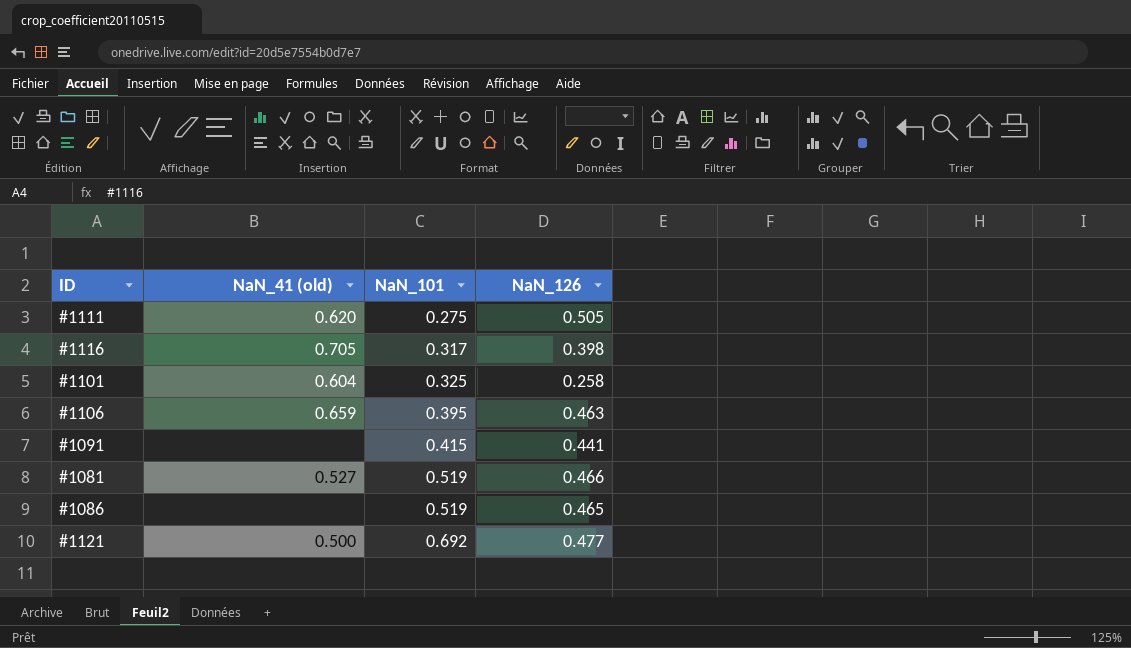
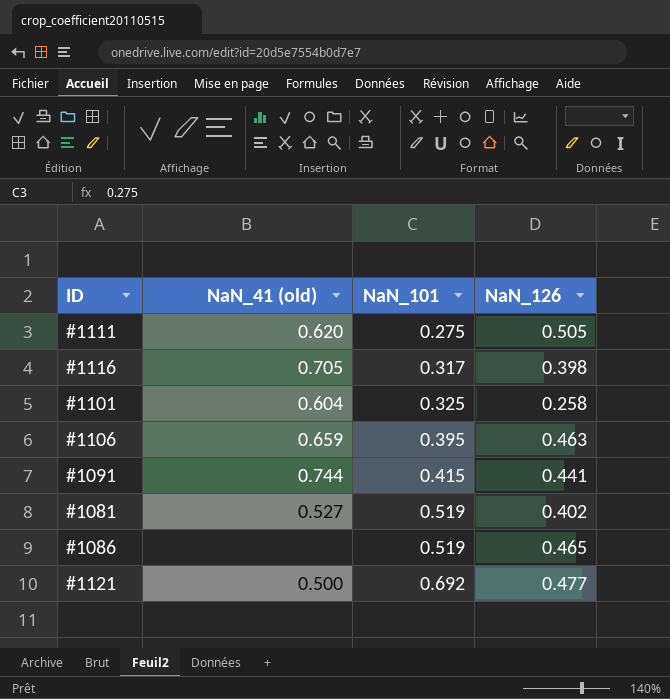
#1091 | NaN_41 (old): none -> 0.744
#1081 | NaN_126: 0.466 -> 0.402

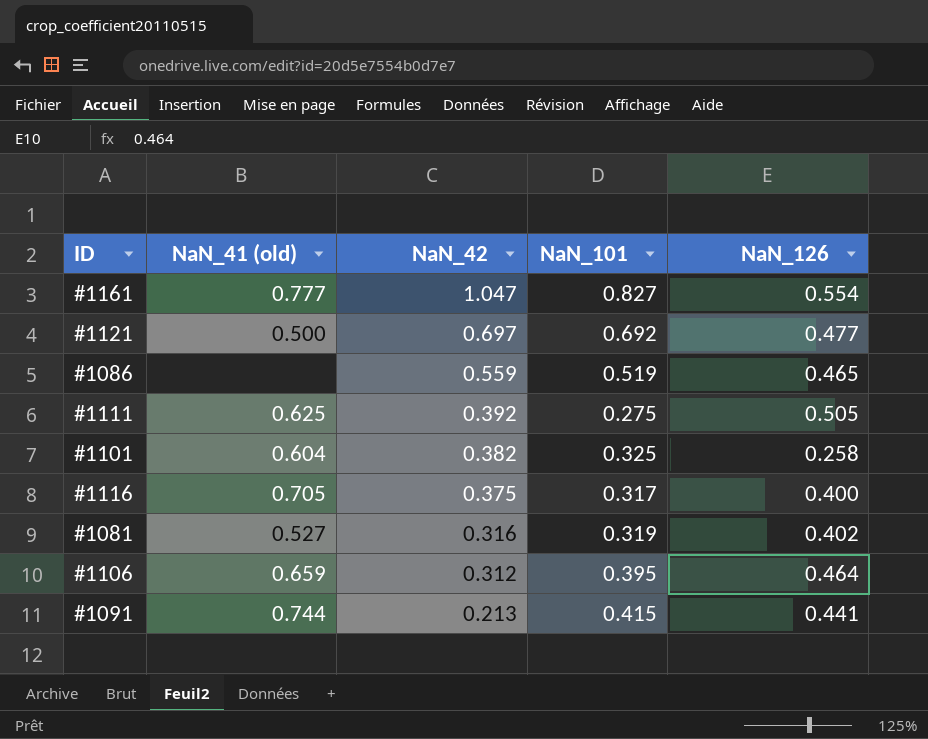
row order: NaN_101 ascending -> NaN_42 descending
column NaN_42 | position: none -> 3
row #1161: none -> 0.777 | 1.047 | 0.827 | 0.554
#1111 | NaN_41 (old): 0.620 -> 0.625
#1116 | NaN_126: 0.398 -> 0.400
#1081 | NaN_101: 0.519 -> 0.319
#1106 | NaN_126: 0.463 -> 0.464

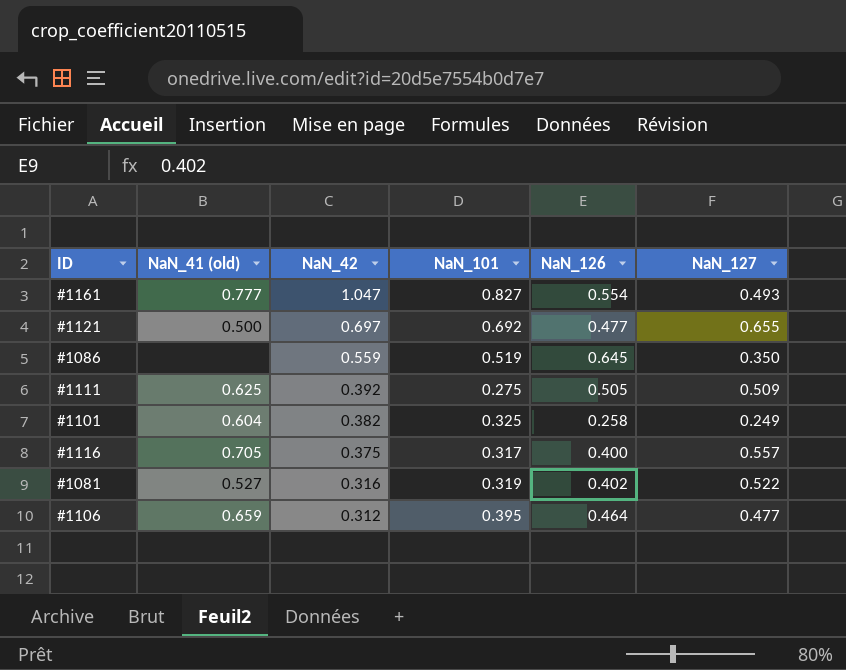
column NaN_127 | position: none -> 6
row #1091: 0.744 | 0.213 | 0.415 | 0.441 -> none
#1086 | NaN_126: 0.465 -> 0.645

